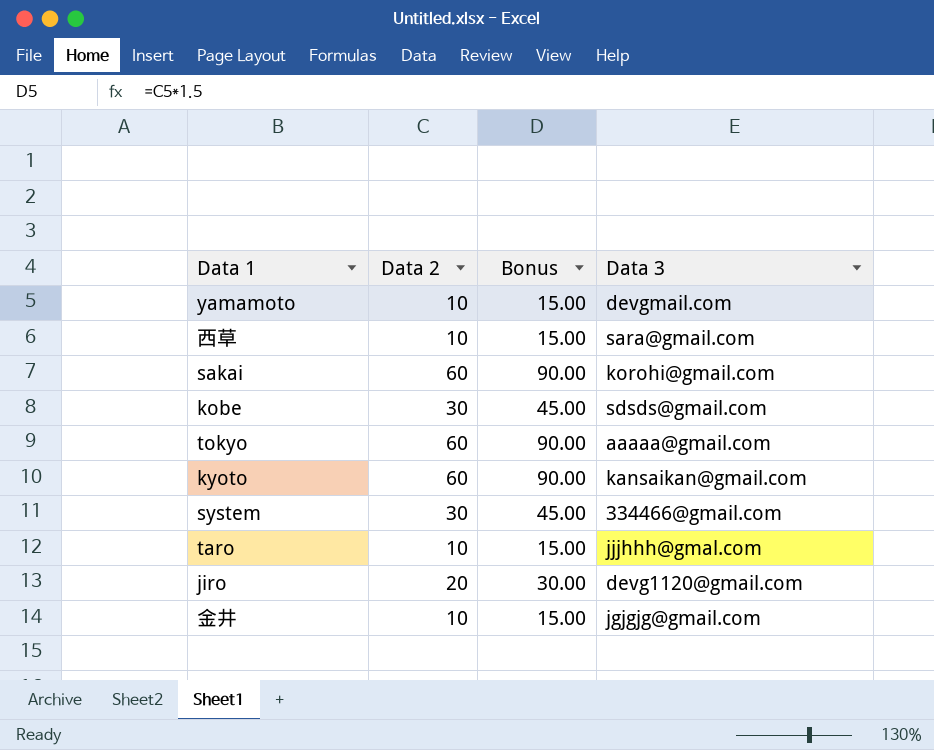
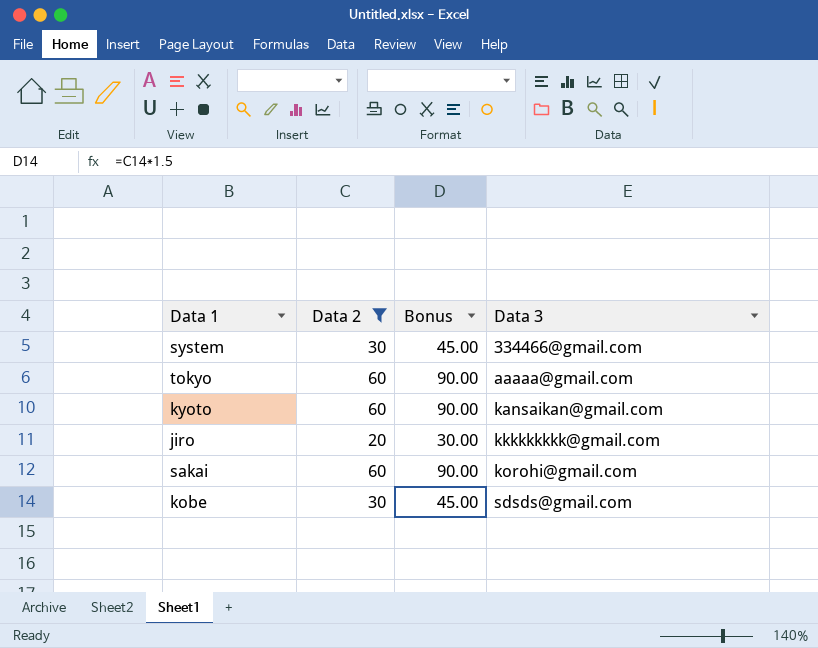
filter: none -> Data 2 != 10
row order: none -> Data 3 ascending
jiro | Data 3: devg1120@gmail.com -> kkkkkkkkk@gmail.com

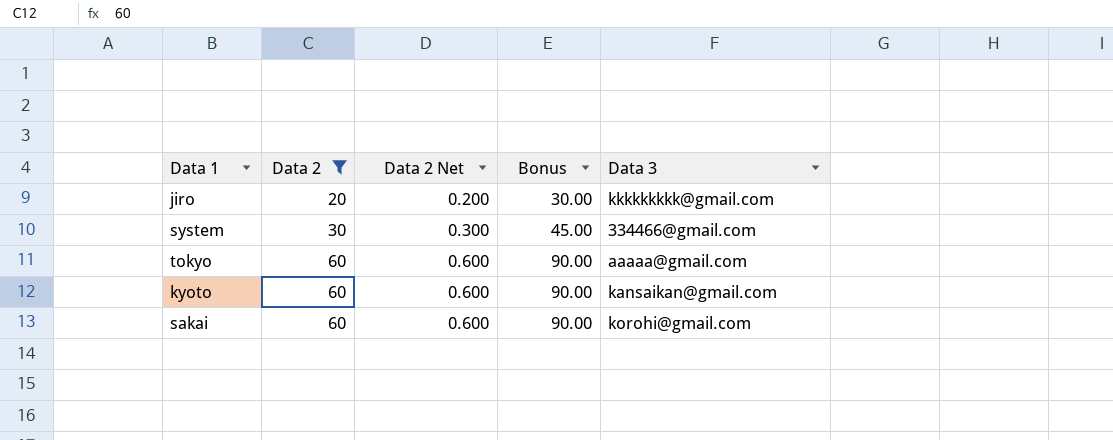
row order: Data 3 ascending -> Data 2 ascending
column Data 2 Net | formula: none -> [Data 2] * 0.01
row kobe: 30 | 45.00 | sdsds@gmail.com -> none

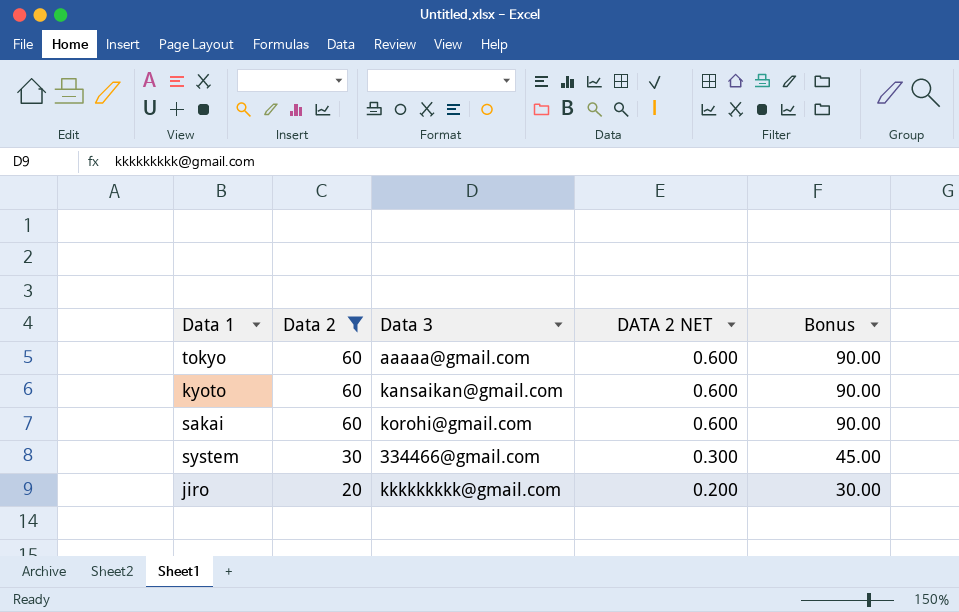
row order: Data 2 ascending -> Data 2 descending
column Data 3 | position: 5 -> 3
column name: Data 2 Net -> DATA 2 NET

